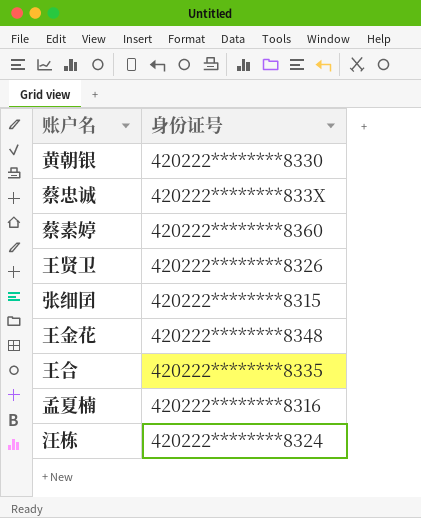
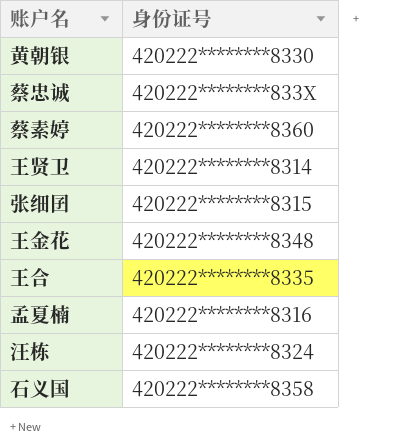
王贤卫 | 身份证号: 420222********8326 -> 420222********8314
row 石义国: none -> 420222********8358

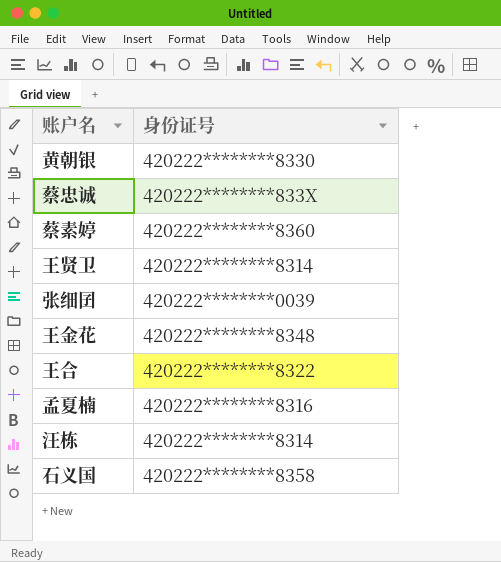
张细囝 | 身份证号: 420222********8315 -> 420222********0039
王合 | 身份证号: 420222********8335 -> 420222********8322
汪栋 | 身份证号: 420222********8324 -> 420222********8314

